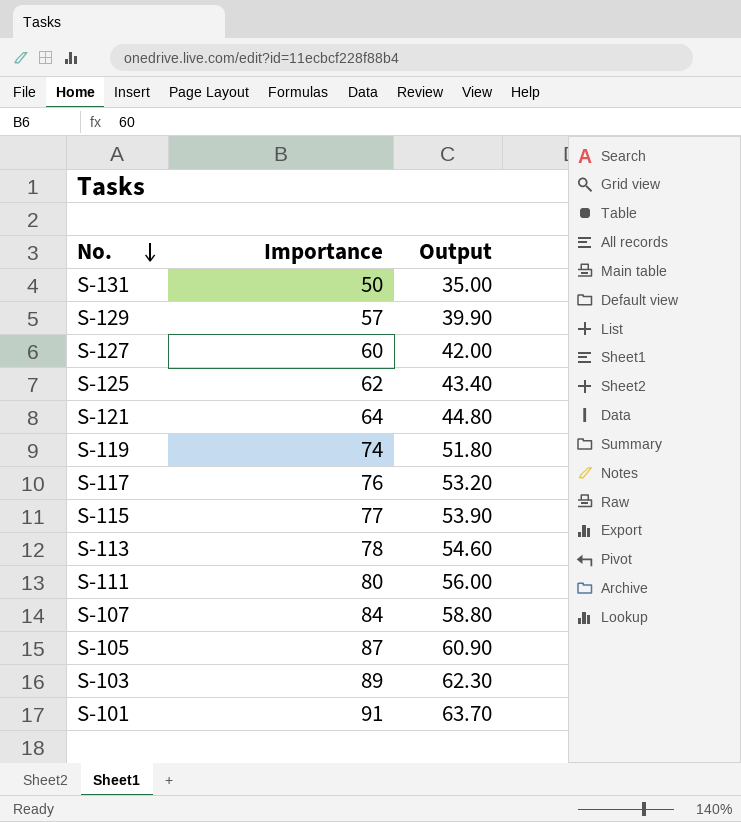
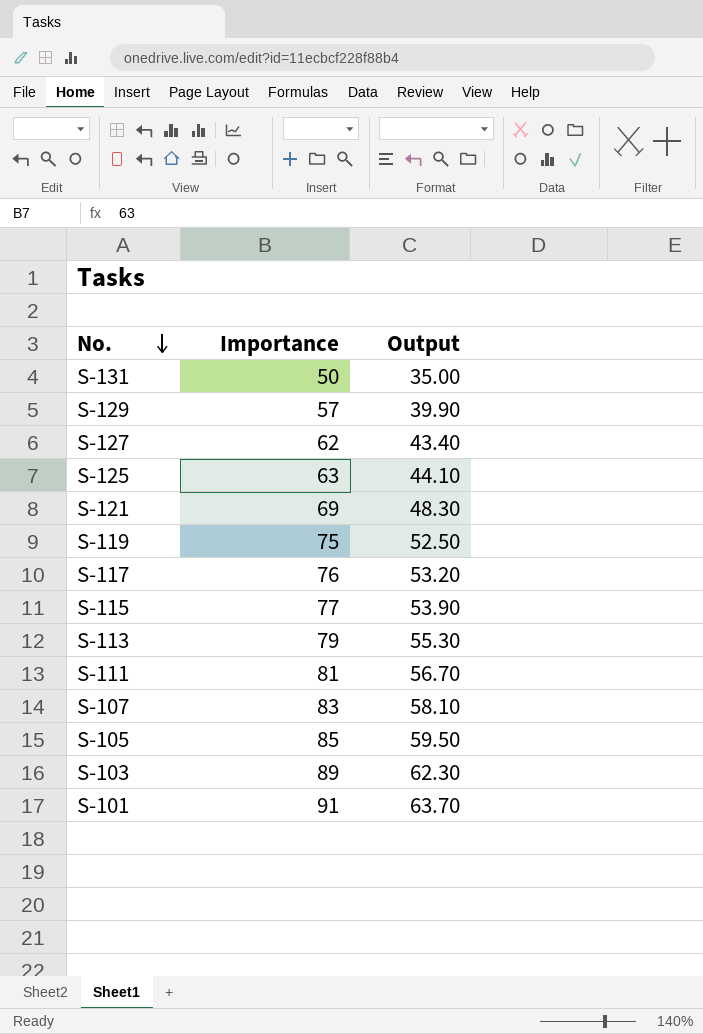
S-127 | Importance: 60 -> 62
S-127 | Output: 42.00 -> 43.40
S-125 | Importance: 62 -> 63
S-125 | Output: 43.40 -> 44.10
S-121 | Importance: 64 -> 69
S-121 | Output: 44.80 -> 48.30
S-119 | Importance: 74 -> 75
S-119 | Output: 51.80 -> 52.50
S-113 | Importance: 78 -> 79
S-113 | Output: 54.60 -> 55.30
S-111 | Importance: 80 -> 81
S-111 | Output: 56.00 -> 56.70
S-107 | Importance: 84 -> 83
S-107 | Output: 58.80 -> 58.10
S-105 | Importance: 87 -> 85
S-105 | Output: 60.90 -> 59.50

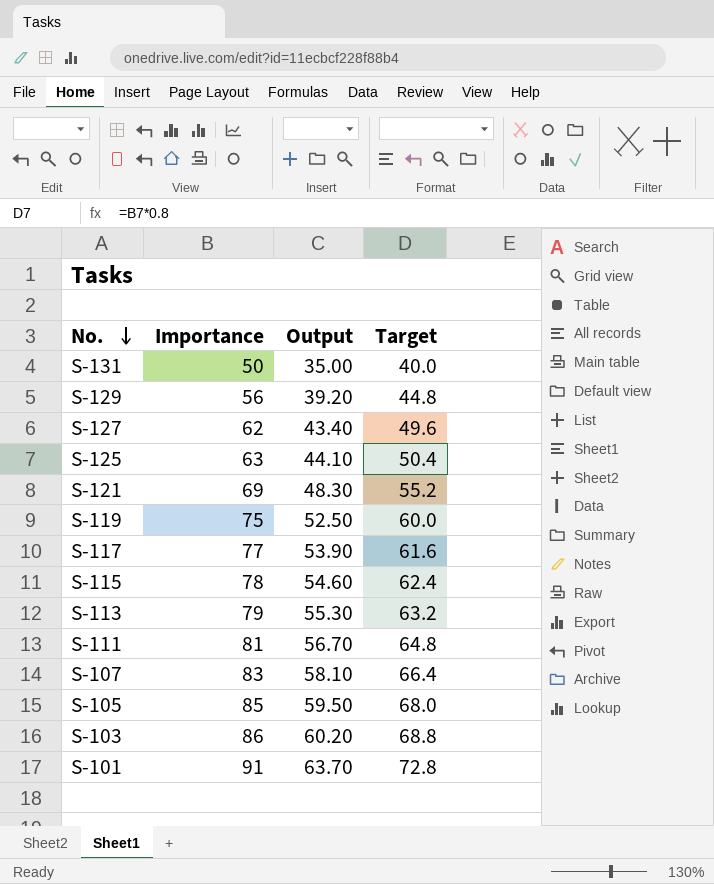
column Target | formula: none -> [Importance] * 0.8
S-129 | Importance: 57 -> 56
S-129 | Output: 39.90 -> 39.20
S-117 | Importance: 76 -> 77
S-117 | Output: 53.20 -> 53.90
S-115 | Importance: 77 -> 78
S-115 | Output: 53.90 -> 54.60
S-103 | Importance: 89 -> 86
S-103 | Output: 62.30 -> 60.20

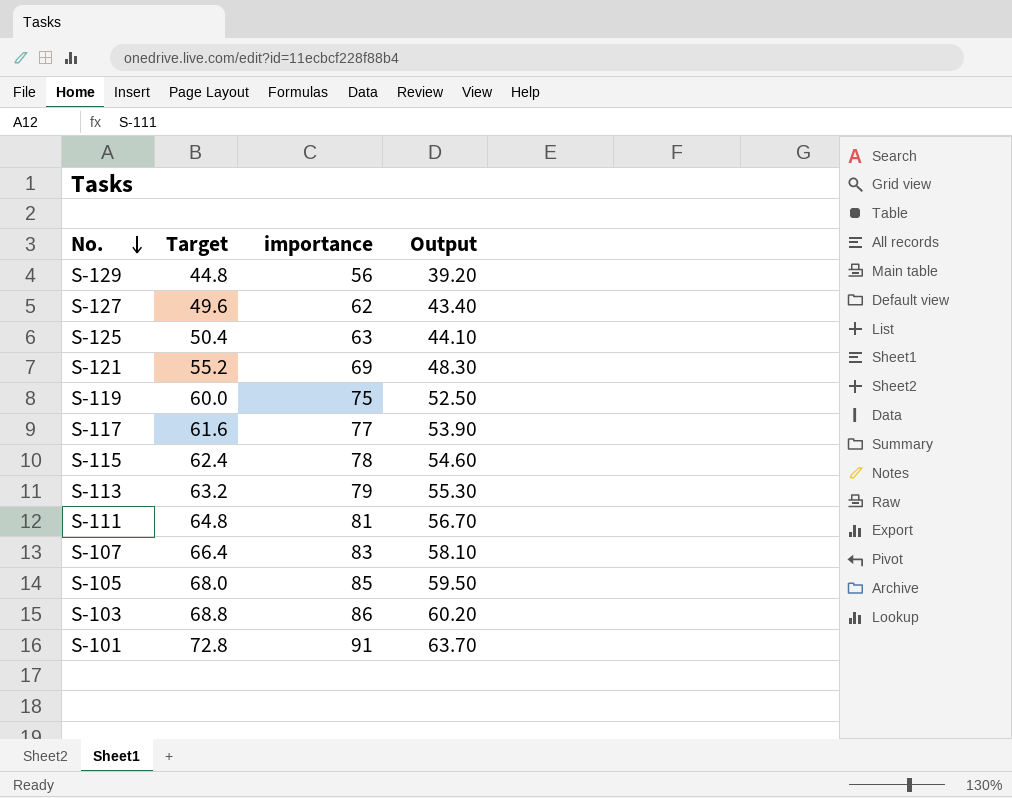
column Target | position: 4 -> 2
column name: Importance -> importance
row S-131: 50 | 35.00 | 40.0 -> none

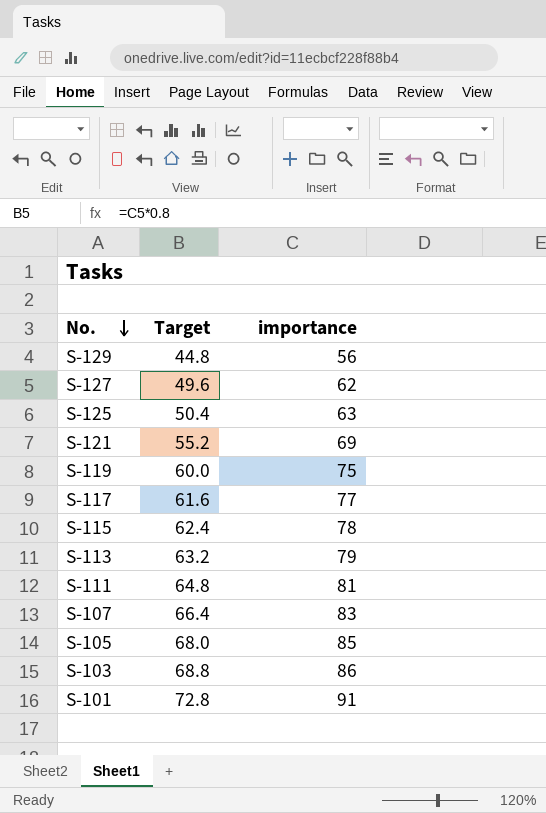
column Output | formula: [importance] * 0.7 -> none

